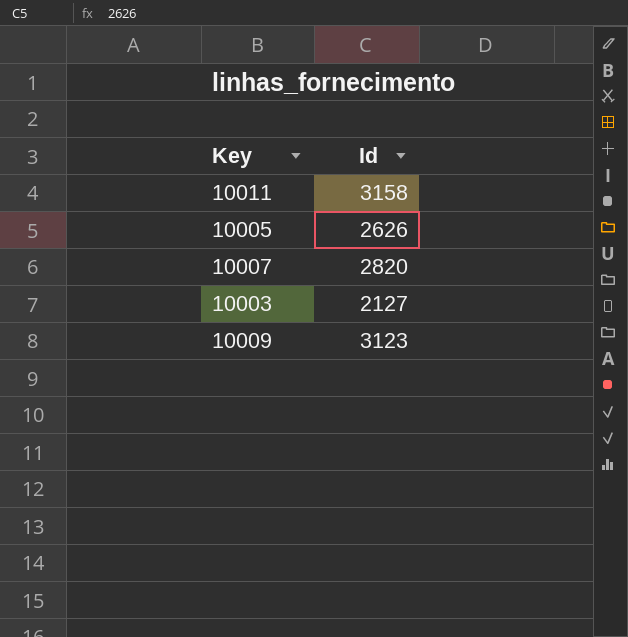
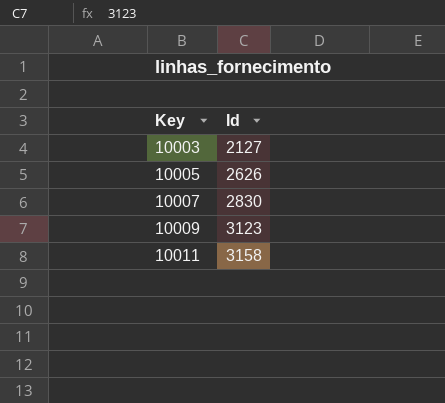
row order: none -> Key ascending
10007 | Id: 2820 -> 2830

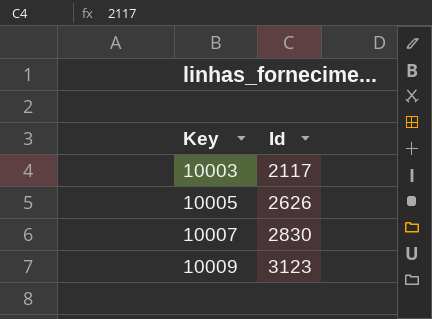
row 10011: 3158 -> none
10003 | Id: 2127 -> 2117

